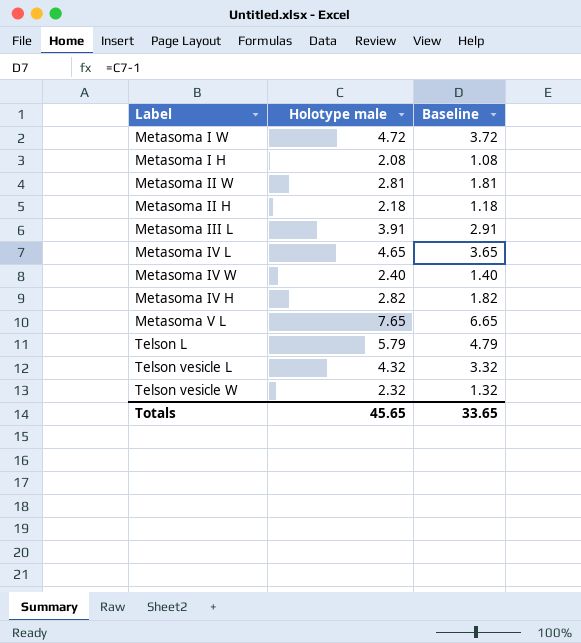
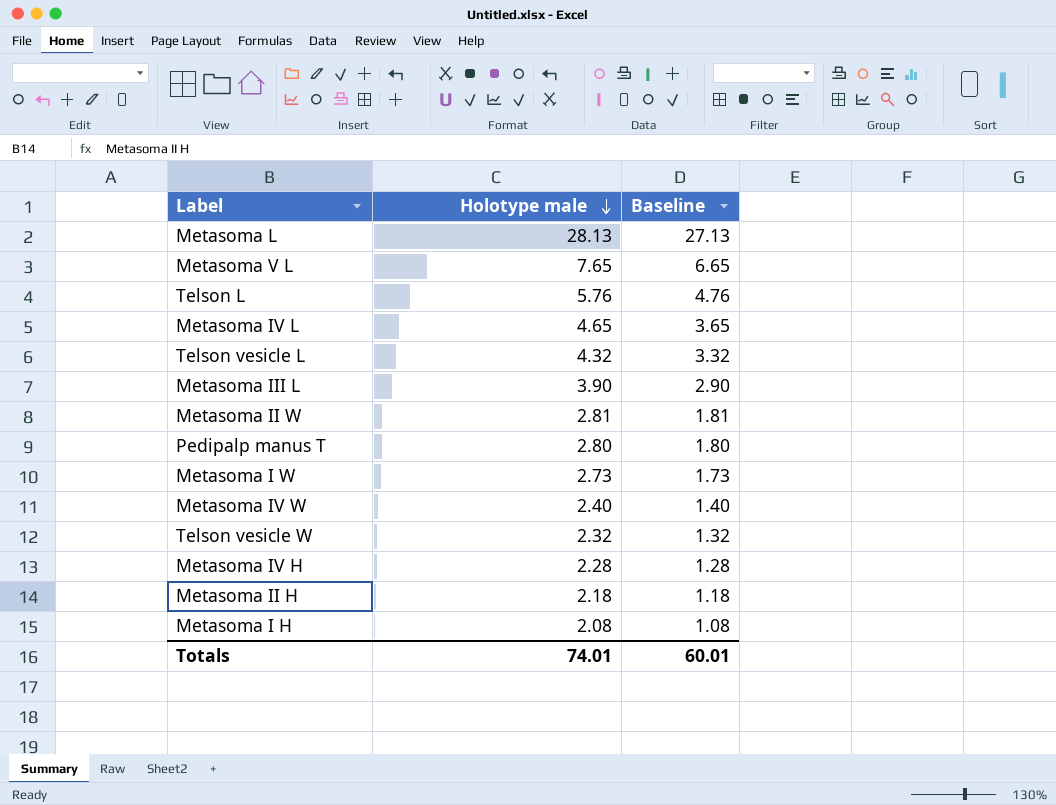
row order: none -> Holotype male descending
row Metasoma L: none -> 28.13 | 27.13
Telson L | Holotype male: 5.79 -> 5.76
Telson L | Baseline: 4.79 -> 4.76
Metasoma III L | Holotype male: 3.91 -> 3.90
Metasoma III L | Baseline: 2.91 -> 2.90
row Pedipalp manus T: none -> 2.80 | 1.80
Metasoma I W | Holotype male: 4.72 -> 2.73
Metasoma I W | Baseline: 3.72 -> 1.73
Metasoma IV H | Holotype male: 2.82 -> 2.28
Metasoma IV H | Baseline: 1.82 -> 1.28
Totals | Holotype male: 45.65 -> 74.01
Totals | Baseline: 33.65 -> 60.01

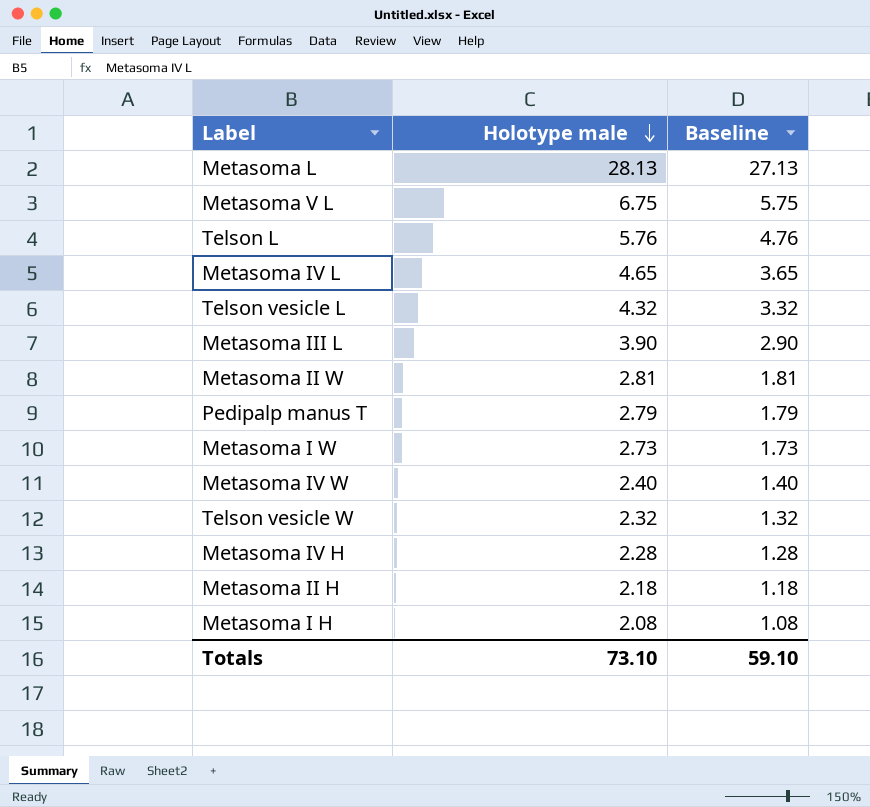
Metasoma V L | Holotype male: 7.65 -> 6.75
Metasoma V L | Baseline: 6.65 -> 5.75
Pedipalp manus T | Holotype male: 2.80 -> 2.79
Pedipalp manus T | Baseline: 1.80 -> 1.79
Totals | Holotype male: 74.01 -> 73.10
Totals | Baseline: 60.01 -> 59.10

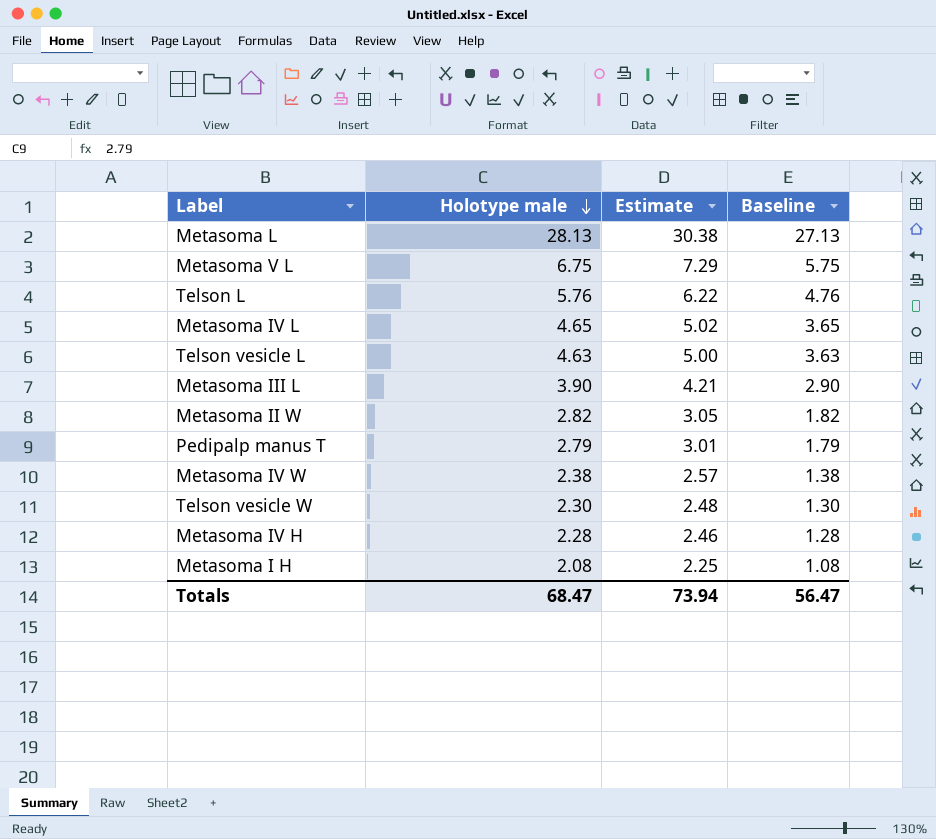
column Estimate | formula: none -> [Holotype male] * 1.08
row Metasoma I W: 2.73 | 1.73 -> none
row Metasoma II H: 2.18 | 1.18 -> none
Telson vesicle L | Holotype male: 4.32 -> 4.63
Telson vesicle L | Baseline: 3.32 -> 3.63
Metasoma II W | Holotype male: 2.81 -> 2.82
Metasoma II W | Baseline: 1.81 -> 1.82
Metasoma IV W | Holotype male: 2.40 -> 2.38
Metasoma IV W | Baseline: 1.40 -> 1.38
Telson vesicle W | Holotype male: 2.32 -> 2.30
Telson vesicle W | Baseline: 1.32 -> 1.30
Totals | Holotype male: 73.10 -> 68.47
Totals | Baseline: 59.10 -> 56.47

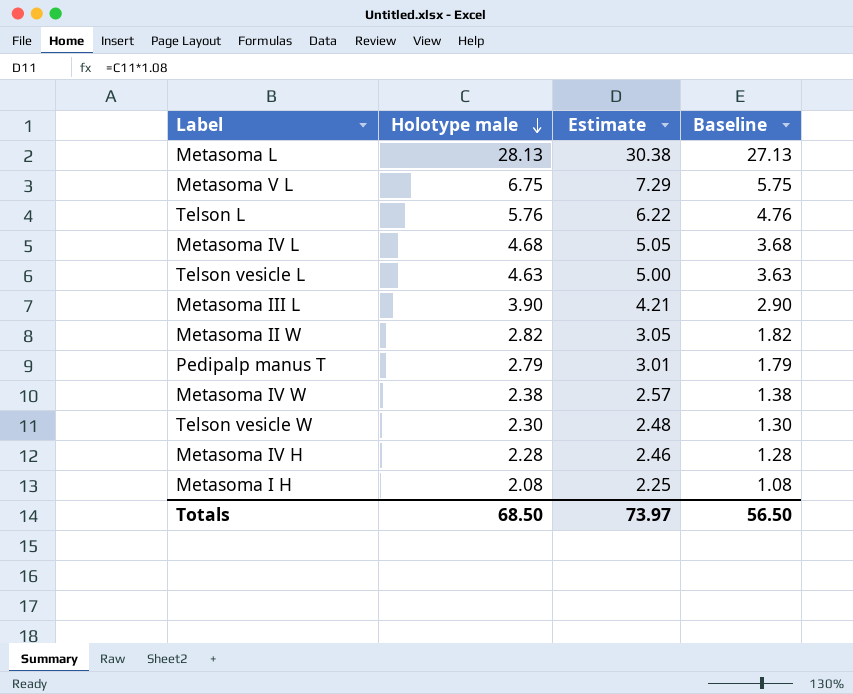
Metasoma IV L | Holotype male: 4.65 -> 4.68
Metasoma IV L | Estimate: 5.02 -> 5.05
Metasoma IV L | Baseline: 3.65 -> 3.68
Totals | Holotype male: 68.47 -> 68.50
Totals | Estimate: 73.94 -> 73.97
Totals | Baseline: 56.47 -> 56.50

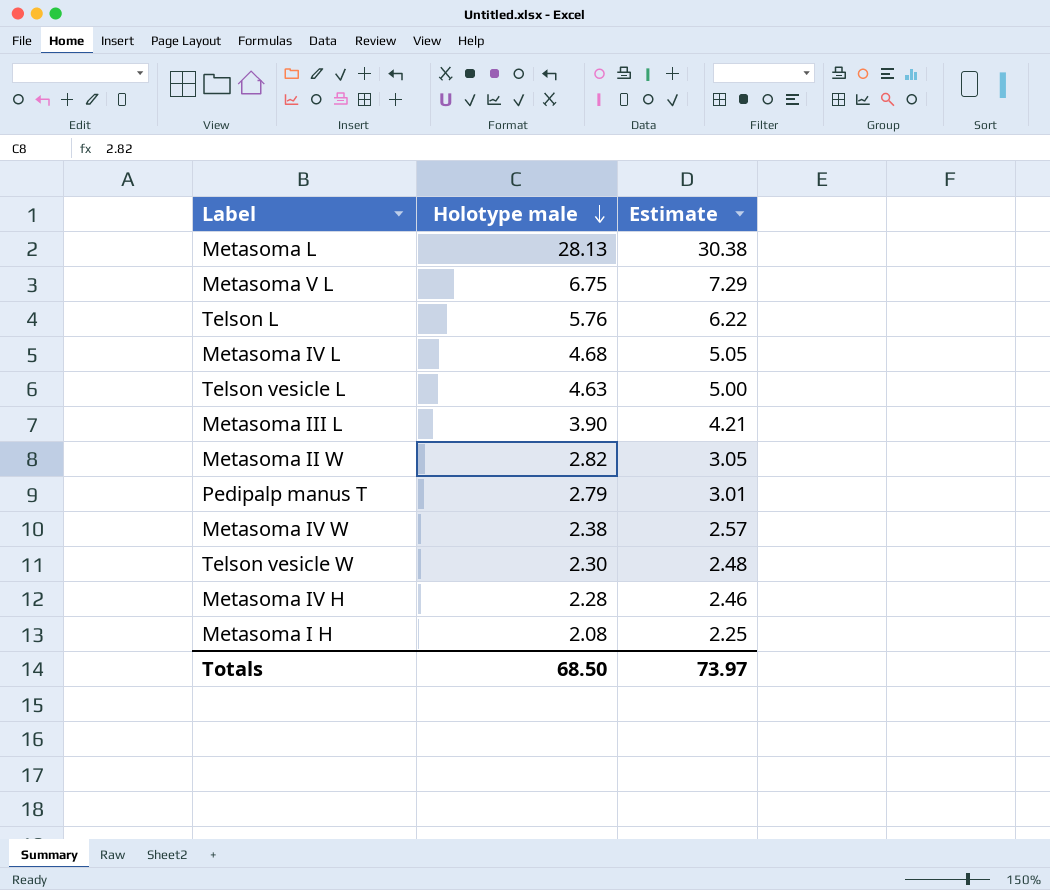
column Baseline | formula: [Holotype male] - 1 -> none

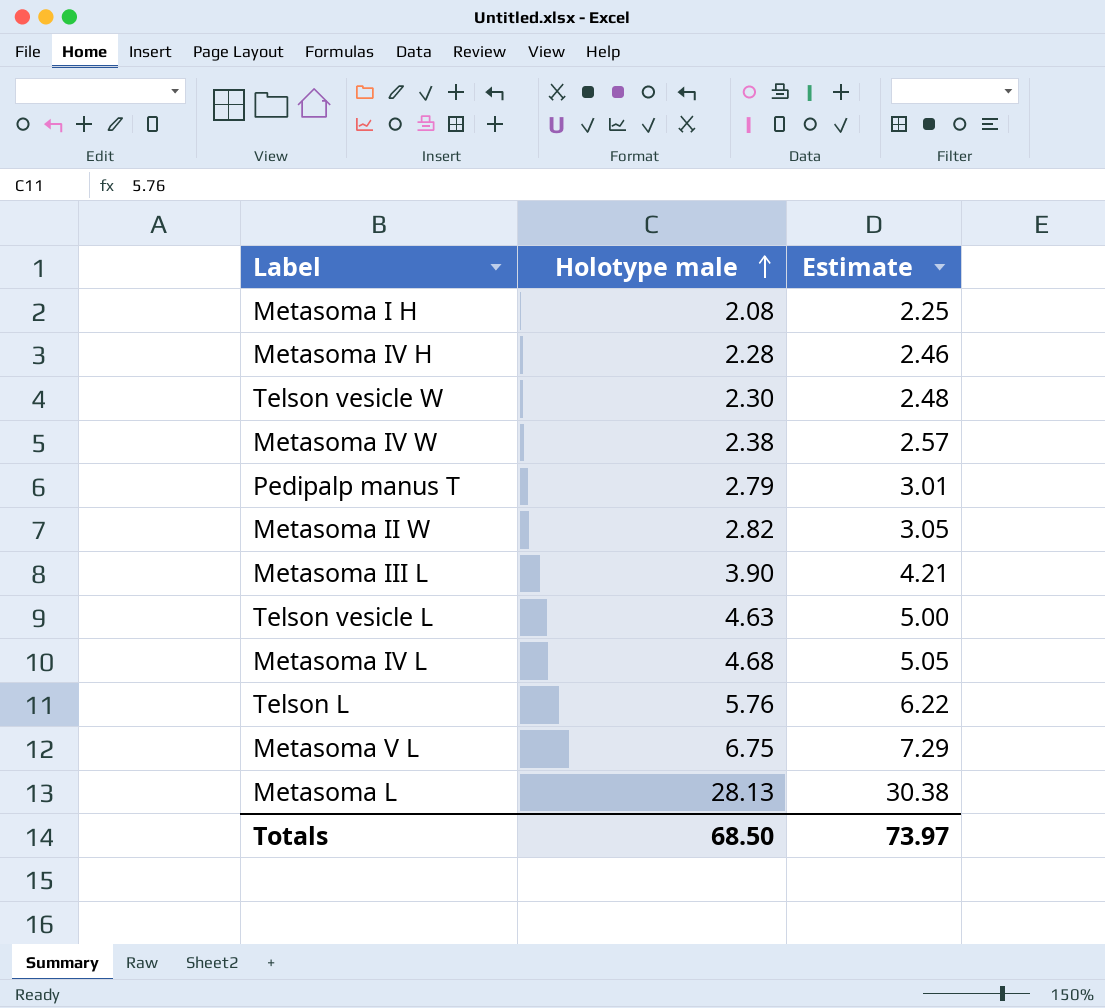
row order: Holotype male descending -> Holotype male ascending

